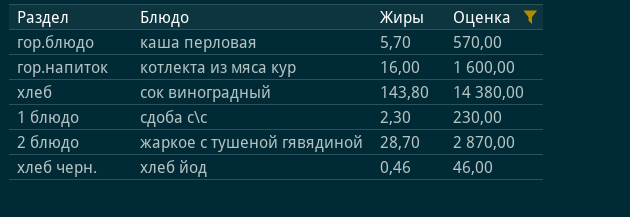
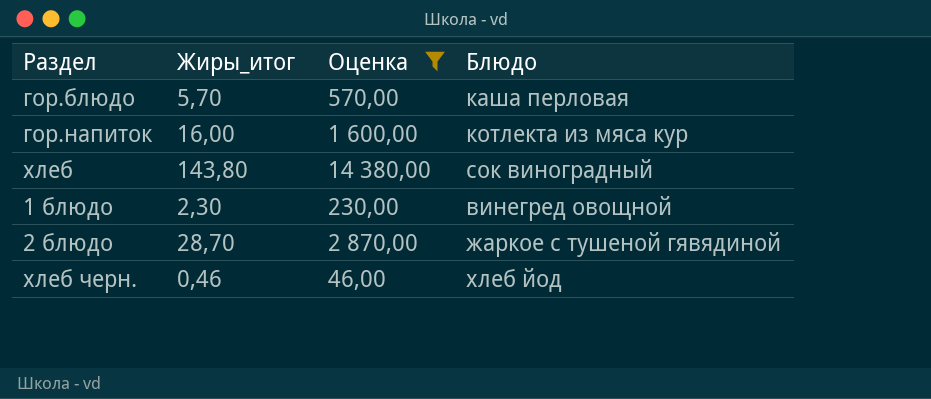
column name: Жиры -> Жиры_итог
column Блюдо | position: 2 -> 4
1 блюдо | Блюдо: сдоба с\с -> винегред овощной

